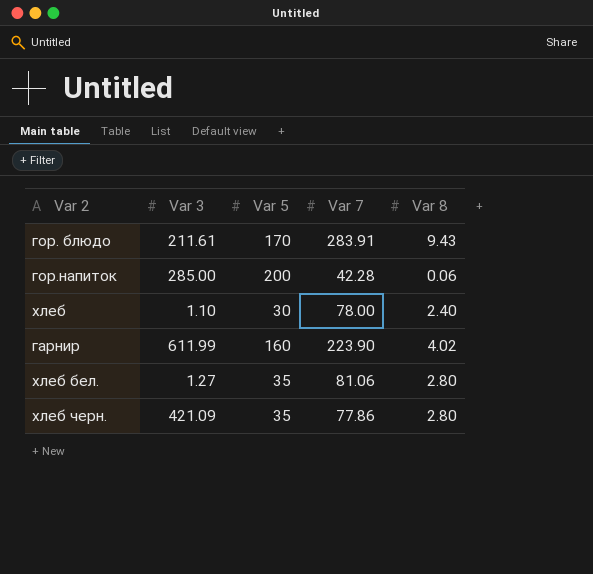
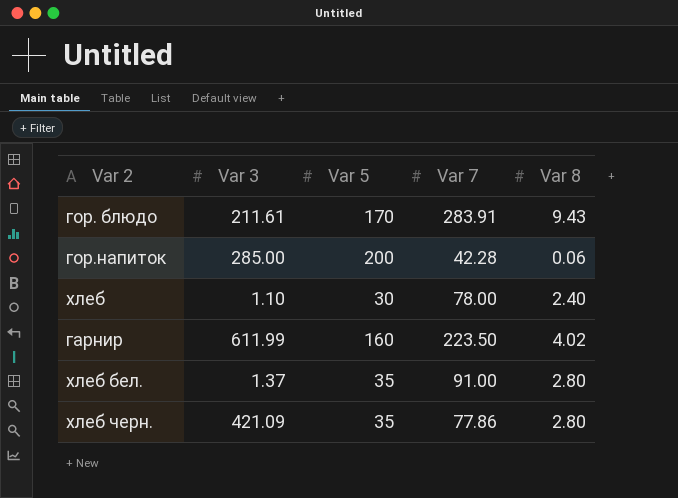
гарнир | Var 7: 223.90 -> 223.50
хлеб бел. | Var 3: 1.27 -> 1.37
хлеб бел. | Var 7: 81.06 -> 91.00

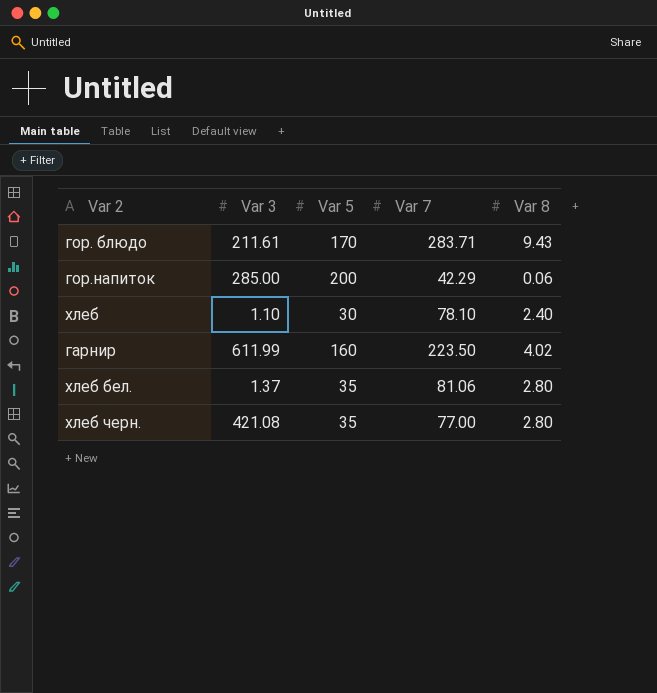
гор. блюдо | Var 7: 283.91 -> 283.71
гор.напиток | Var 7: 42.28 -> 42.29
хлеб | Var 7: 78.00 -> 78.10
хлеб бел. | Var 7: 91.00 -> 81.06
хлеб черн. | Var 3: 421.09 -> 421.08
хлеб черн. | Var 7: 77.86 -> 77.00

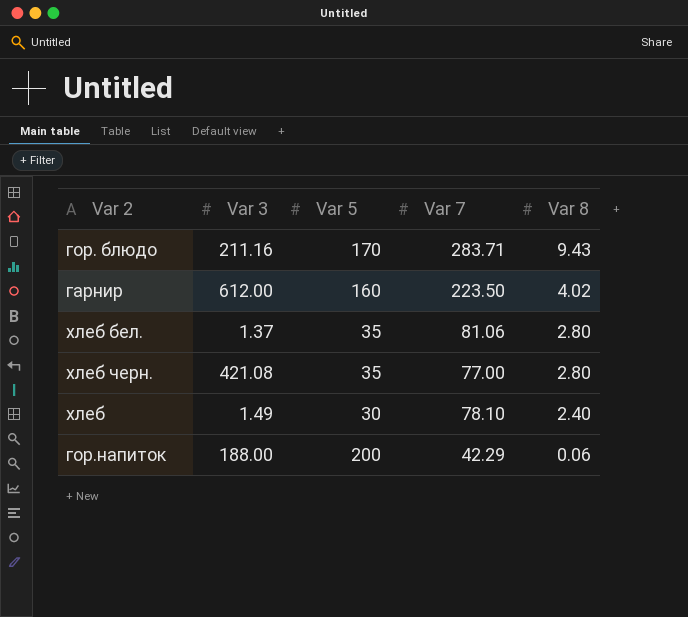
row order: none -> Var 8 descending
гор. блюдо | Var 3: 211.61 -> 211.16
гарнир | Var 3: 611.99 -> 612.00
хлеб | Var 3: 1.10 -> 1.49
гор.напиток | Var 3: 285.00 -> 188.00

